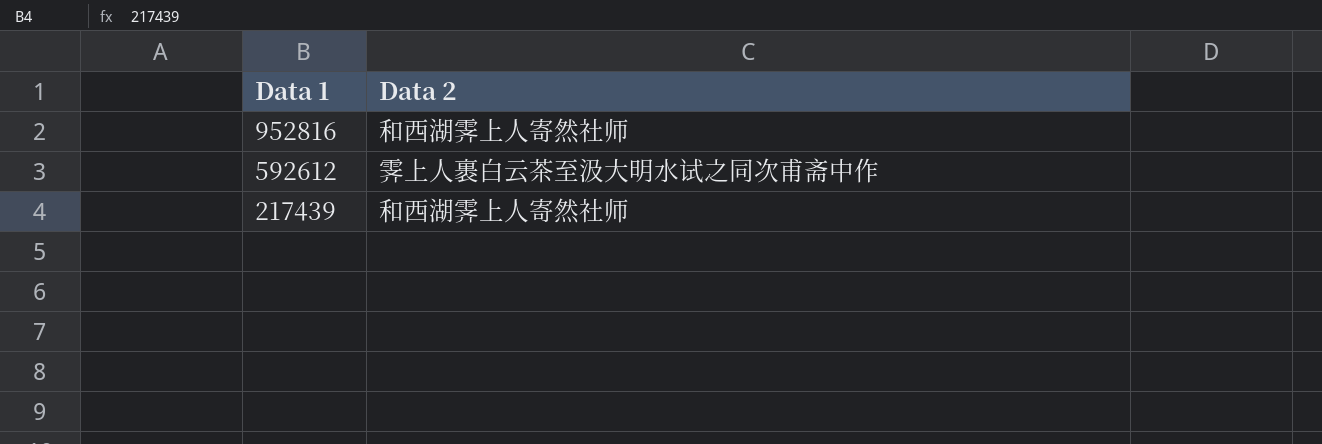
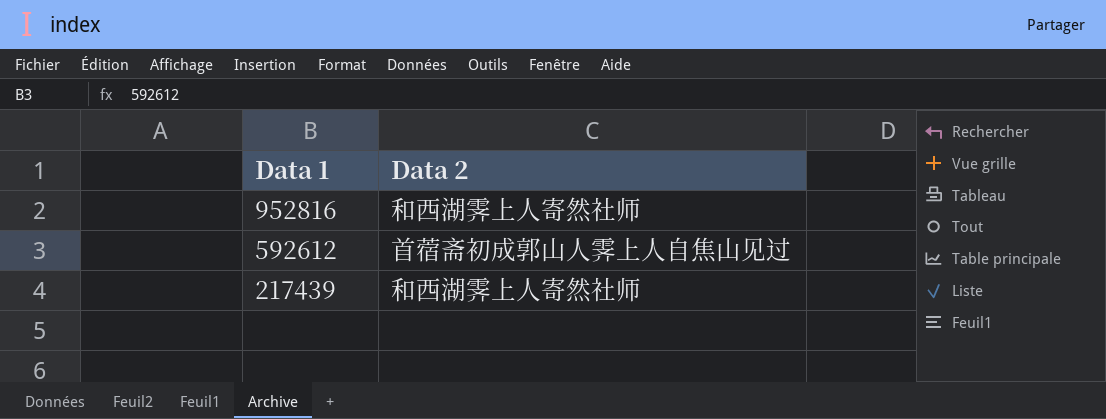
592612 | Data 2: 霁上人裹白云茶至汲大明水试之同次甫斋中作 -> 首蓿斋初成郭山人霁上人自焦山见过

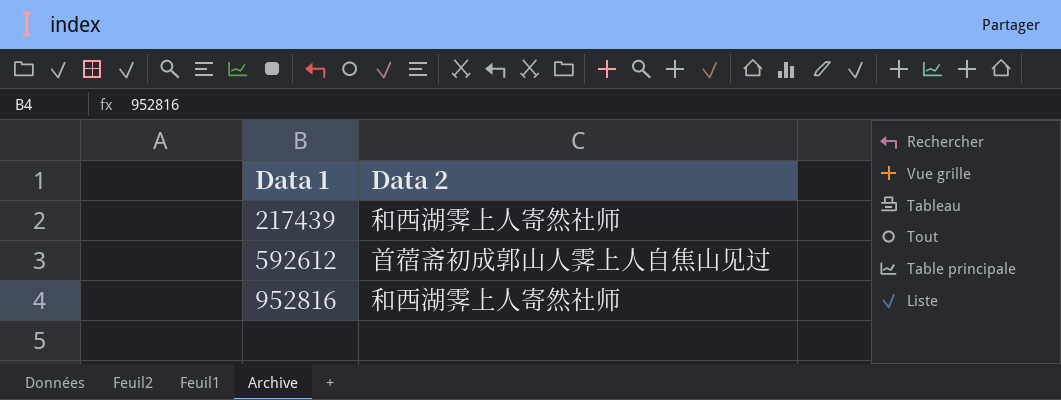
row order: Data 1 descending -> Data 1 ascending

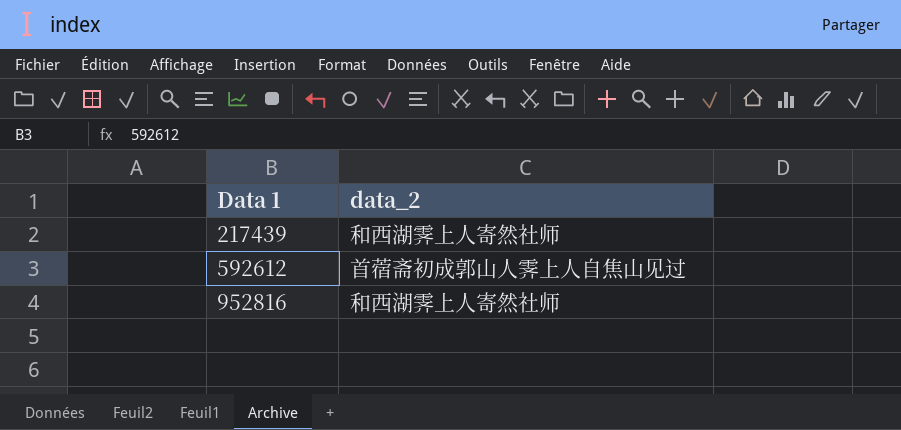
column name: Data 2 -> data_2

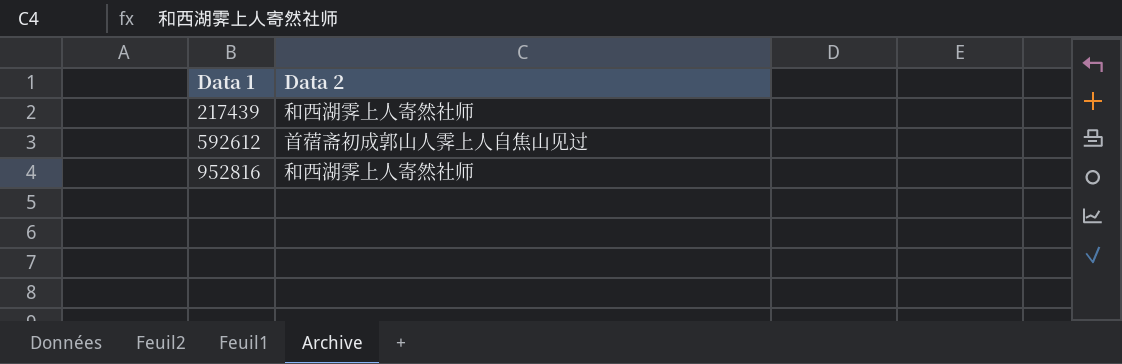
column name: data_2 -> Data 2

